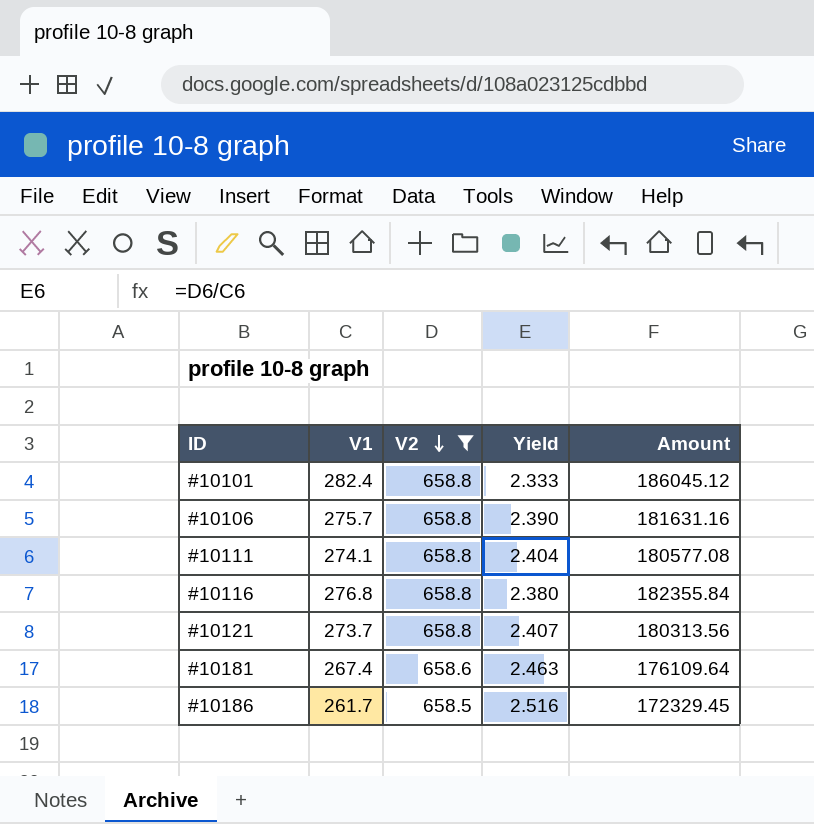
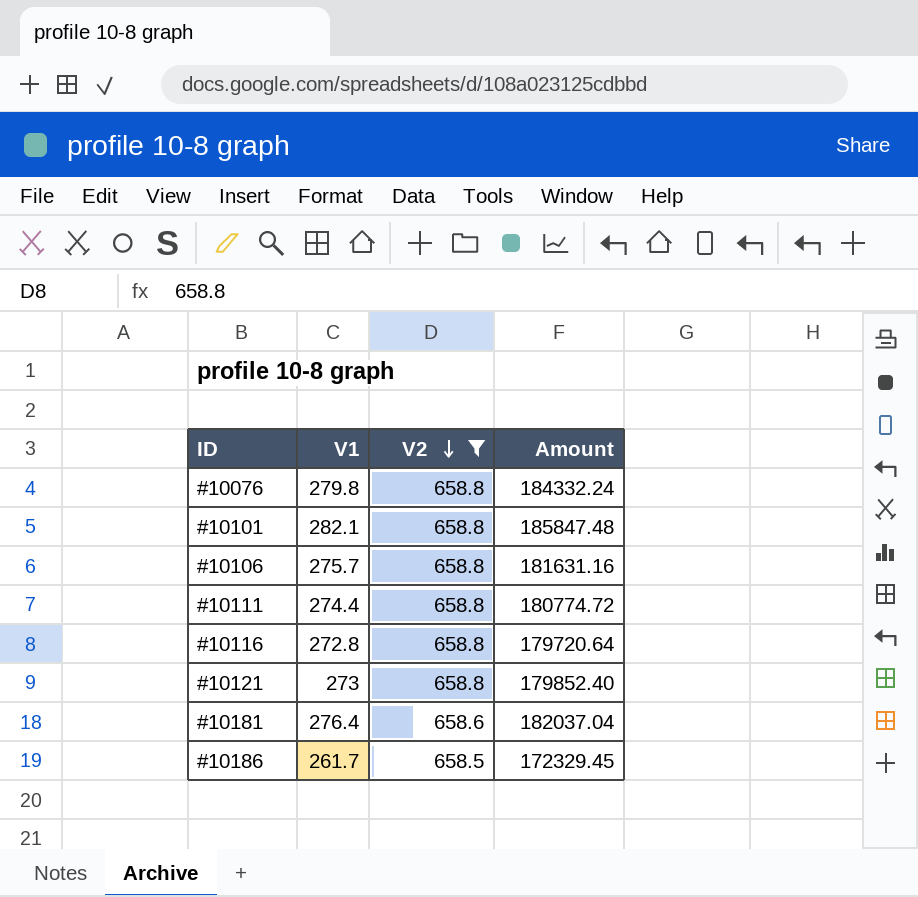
column Yield | formula: [V2] / [V1] -> none
row #10076: none -> 279.8 | 658.8 | 184332.24
#10101 | V1: 282.4 -> 282.1
#10101 | Amount: 186045.12 -> 185847.48
#10111 | V1: 274.1 -> 274.4
#10111 | Amount: 180577.08 -> 180774.72
#10116 | V1: 276.8 -> 272.8
#10116 | Amount: 182355.84 -> 179720.64
#10121 | V1: 273.7 -> 273
#10121 | Amount: 180313.56 -> 179852.40
#10181 | V1: 267.4 -> 276.4
#10181 | Amount: 176109.64 -> 182037.04

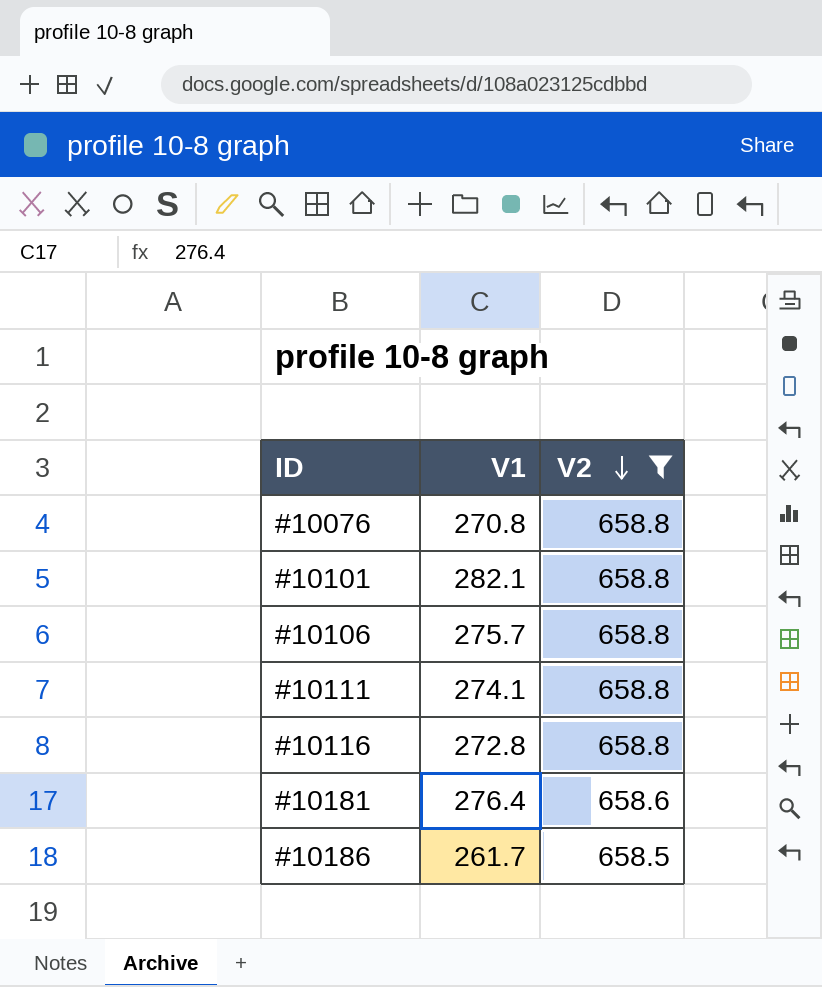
column Amount | formula: [V1] * [V2] -> none
row #10121: 273 | 658.8 | 179852.40 -> none
#10076 | V1: 279.8 -> 270.8
#10111 | V1: 274.4 -> 274.1

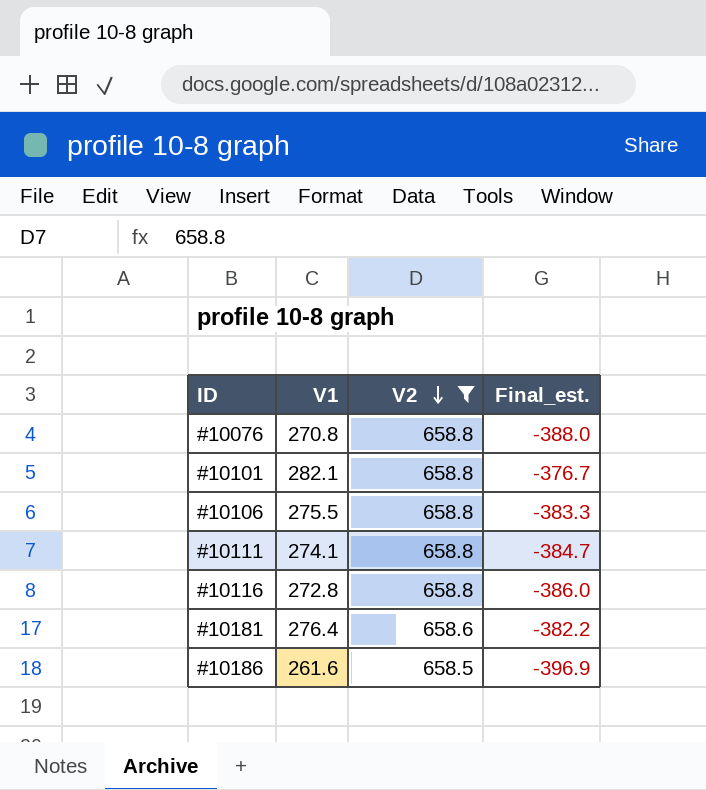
column Final_est. | formula: none -> [V1] - [V2]
#10106 | V1: 275.7 -> 275.5
#10186 | V1: 261.7 -> 261.6

